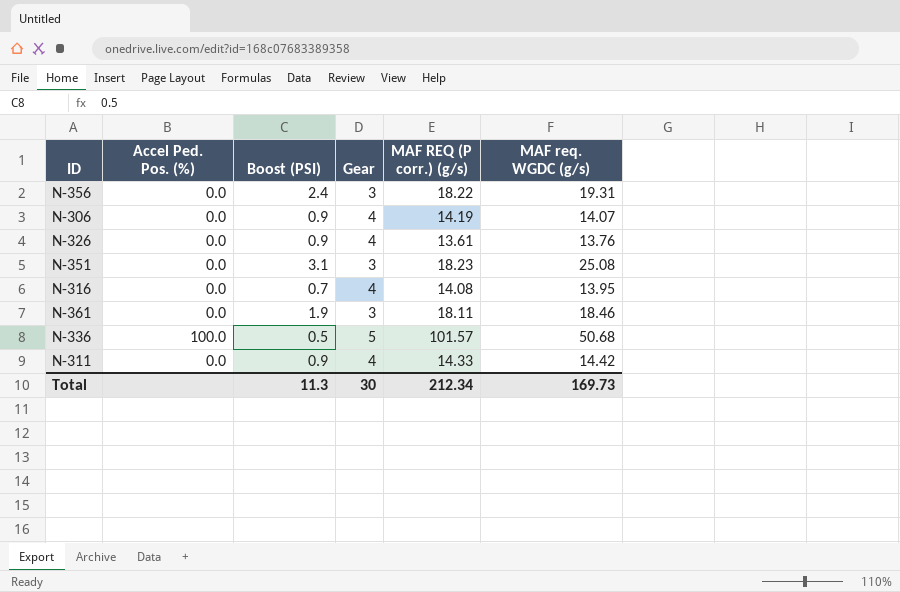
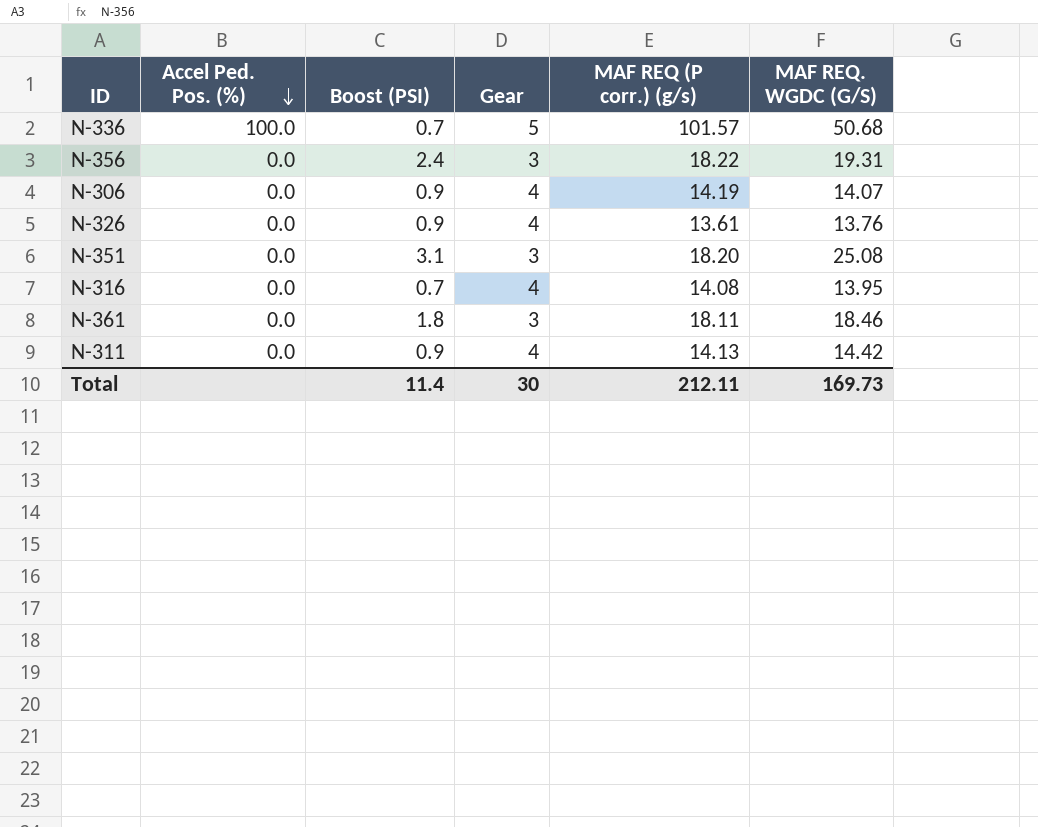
row order: none -> Accel Ped. Pos. (%) descending
column name: MAF req. WGDC (g/s) -> MAF REQ. WGDC (G/S)
N-336 | Boost (PSI): 0.5 -> 0.7
N-351 | MAF REQ (P corr.) (g/s): 18.23 -> 18.20
N-361 | Boost (PSI): 1.9 -> 1.8
N-311 | MAF REQ (P corr.) (g/s): 14.33 -> 14.13
Total | Boost (PSI): 11.3 -> 11.4
Total | MAF REQ (P corr.) (g/s): 212.34 -> 212.11

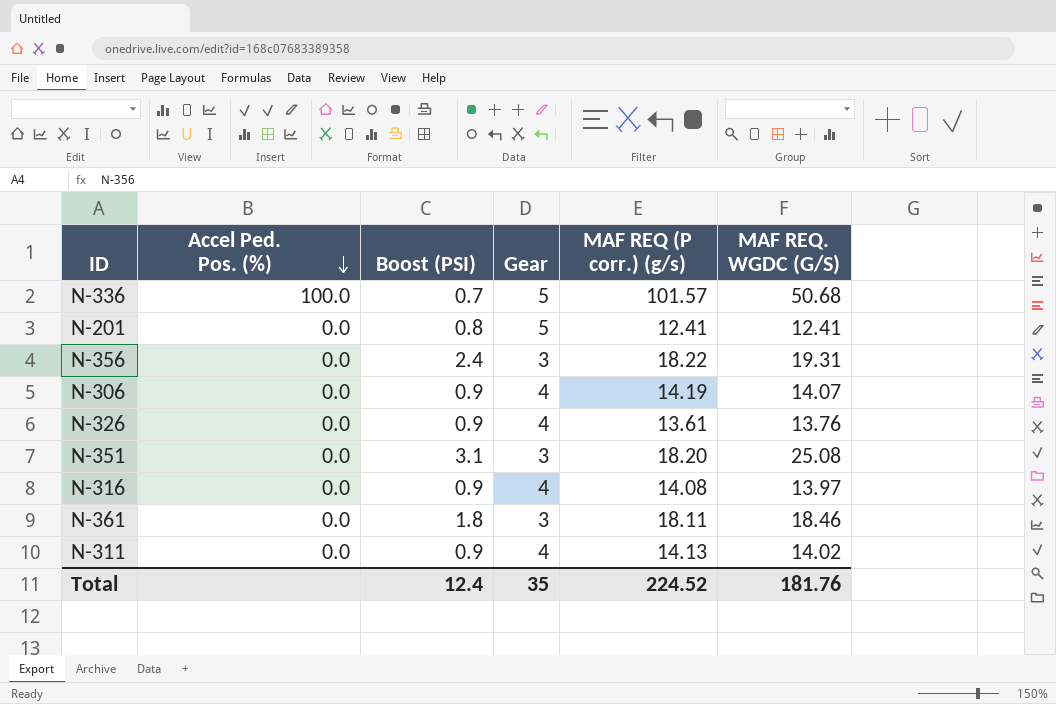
row N-201: none -> 0.0 | 0.8 | 5 | 12.41 | 12.41
N-316 | Boost (PSI): 0.7 -> 0.9
N-316 | MAF REQ. WGDC (G/S): 13.95 -> 13.97
N-311 | MAF REQ. WGDC (G/S): 14.42 -> 14.02
Total | Boost (PSI): 11.4 -> 12.4
Total | Gear: 30 -> 35
Total | MAF REQ (P corr.) (g/s): 212.11 -> 224.52
Total | MAF REQ. WGDC (G/S): 169.73 -> 181.76

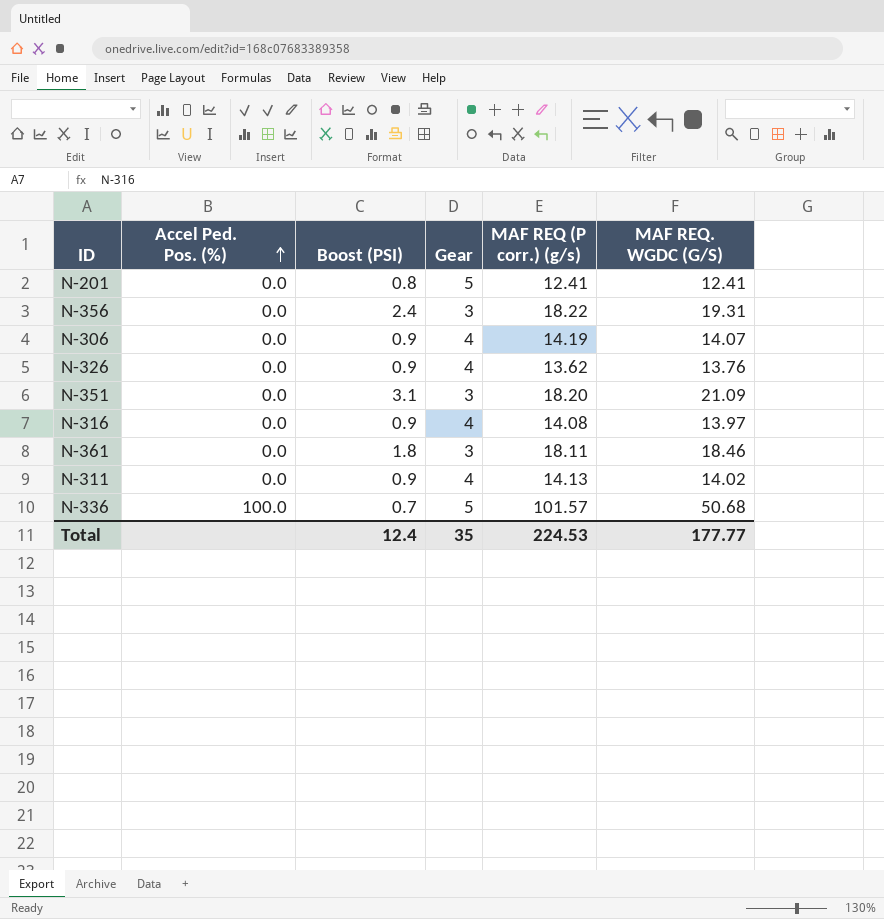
row order: Accel Ped. Pos. (%) descending -> Accel Ped. Pos. (%) ascending
N-326 | MAF REQ (P corr.) (g/s): 13.61 -> 13.62
N-351 | MAF REQ. WGDC (G/S): 25.08 -> 21.09
Total | MAF REQ (P corr.) (g/s): 224.52 -> 224.53
Total | MAF REQ. WGDC (G/S): 181.76 -> 177.77

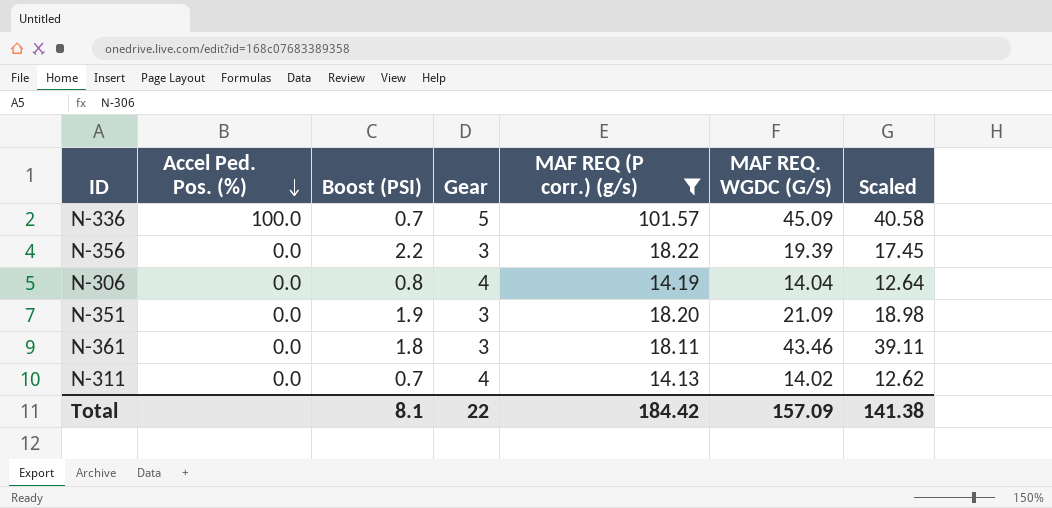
filter: none -> MAF REQ (P corr.) (g/s) >= 14.13
row order: Accel Ped. Pos. (%) ascending -> Accel Ped. Pos. (%) descending
column Scaled | formula: none -> [MAF REQ. WGDC (G/S)] * 0.9
N-336 | MAF REQ. WGDC (G/S): 50.68 -> 45.09
N-356 | Boost (PSI): 2.4 -> 2.2
N-356 | MAF REQ. WGDC (G/S): 19.31 -> 19.39
N-306 | Boost (PSI): 0.9 -> 0.8
N-306 | MAF REQ. WGDC (G/S): 14.07 -> 14.04
N-351 | Boost (PSI): 3.1 -> 1.9
N-361 | MAF REQ. WGDC (G/S): 18.46 -> 43.46
N-311 | Boost (PSI): 0.9 -> 0.7
Total | Boost (PSI): 12.4 -> 8.1
Total | Gear: 35 -> 22
Total | MAF REQ (P corr.) (g/s): 224.53 -> 184.42
Total | MAF REQ. WGDC (G/S): 177.77 -> 157.09

